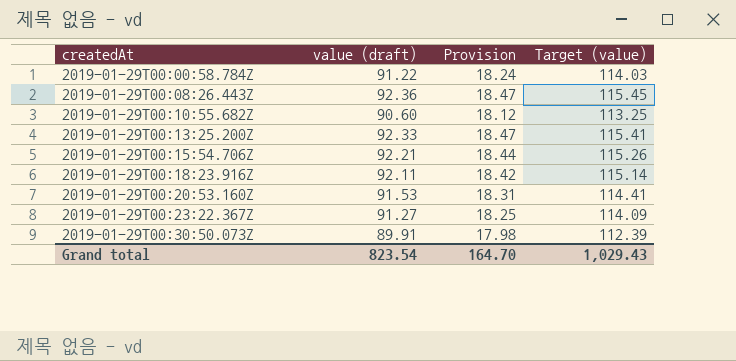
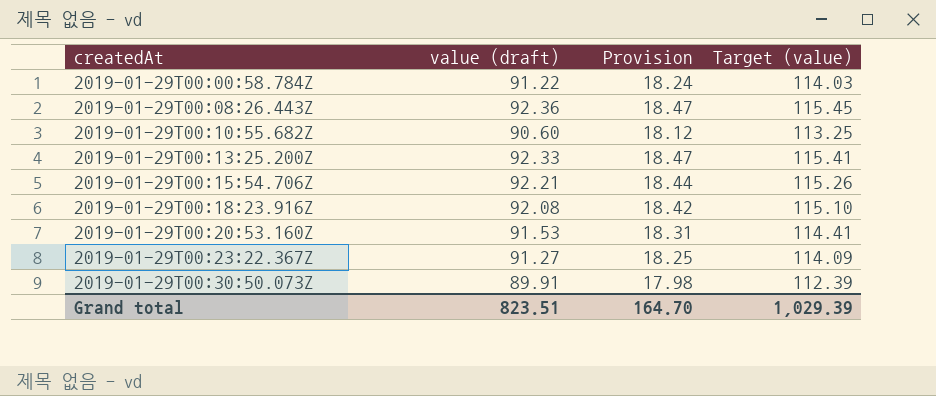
2019-01-29T00:18:23.916Z | value (draft): 92.11 -> 92.08
2019-01-29T00:18:23.916Z | Target (value): 115.14 -> 115.10
Grand total | value (draft): 823.54 -> 823.51
Grand total | Target (value): 1,029.43 -> 1,029.39

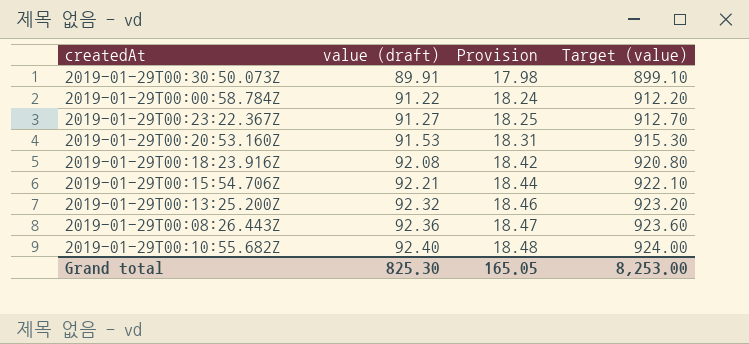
row order: createdAt ascending -> value (draft) ascending
column Target (value) | formula: [value (draft)] * 1.25 -> [value (draft)] * 10
2019-01-29T00:13:25.200Z | value (draft): 92.33 -> 92.32
2019-01-29T00:13:25.200Z | Provision: 18.47 -> 18.46
2019-01-29T00:10:55.682Z | value (draft): 90.60 -> 92.40
2019-01-29T00:10:55.682Z | Provision: 18.12 -> 18.48
Grand total | value (draft): 823.51 -> 825.30
Grand total | Provision: 164.70 -> 165.05
Grand total | Target (value): 1,029.39 -> 8,253.00

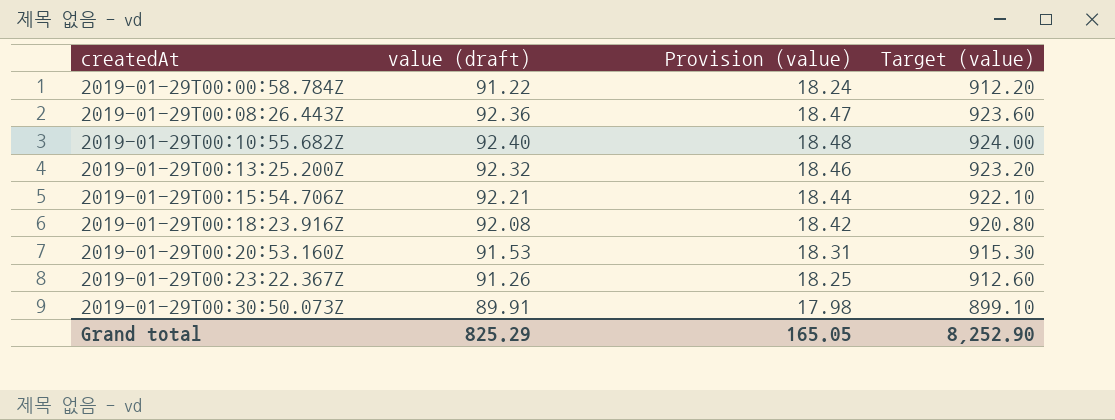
row order: value (draft) ascending -> createdAt ascending
column name: Provision -> Provision (value)
2019-01-29T00:23:22.367Z | value (draft): 91.27 -> 91.26
2019-01-29T00:23:22.367Z | Target (value): 912.70 -> 912.60
Grand total | value (draft): 825.30 -> 825.29
Grand total | Target (value): 8,253.00 -> 8,252.90

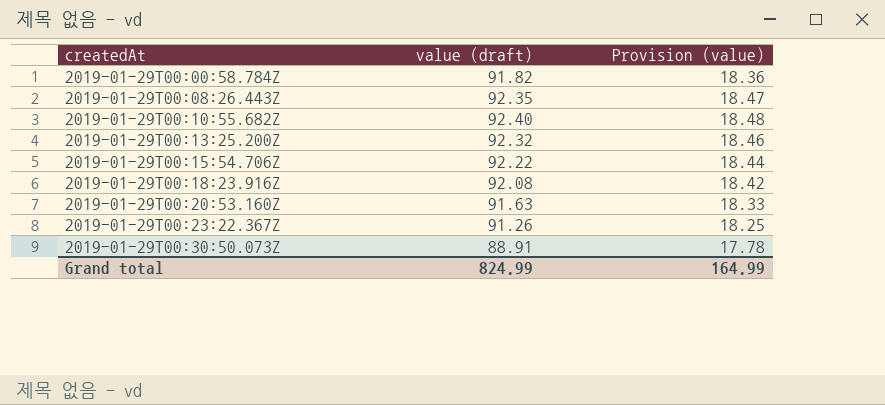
column Target (value) | formula: [value (draft)] * 10 -> none
2019-01-29T00:00:58.784Z | value (draft): 91.22 -> 91.82
2019-01-29T00:00:58.784Z | Provision (value): 18.24 -> 18.36
2019-01-29T00:08:26.443Z | value (draft): 92.36 -> 92.35
2019-01-29T00:15:54.706Z | value (draft): 92.21 -> 92.22
2019-01-29T00:20:53.160Z | value (draft): 91.53 -> 91.63
2019-01-29T00:20:53.160Z | Provision (value): 18.31 -> 18.33
2019-01-29T00:30:50.073Z | value (draft): 89.91 -> 88.91
2019-01-29T00:30:50.073Z | Provision (value): 17.98 -> 17.78
Grand total | value (draft): 825.29 -> 824.99
Grand total | Provision (value): 165.05 -> 164.99

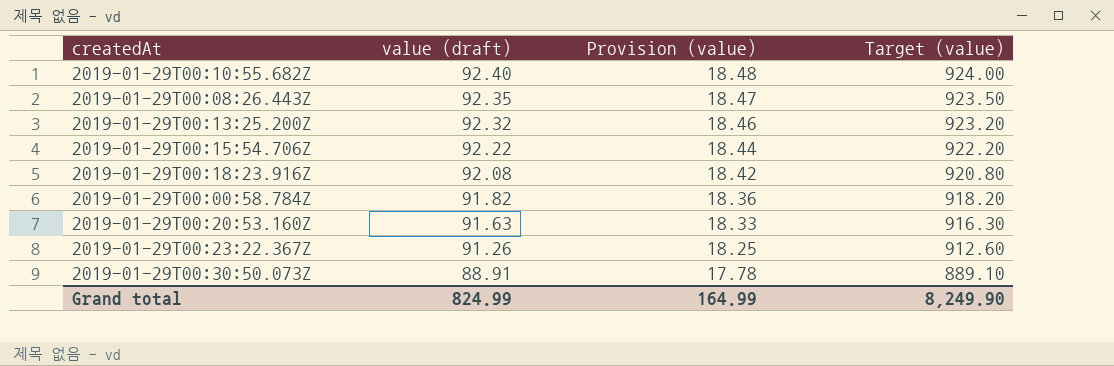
row order: createdAt ascending -> value (draft) descending
column Target (value) | formula: none -> [value (draft)] * 10

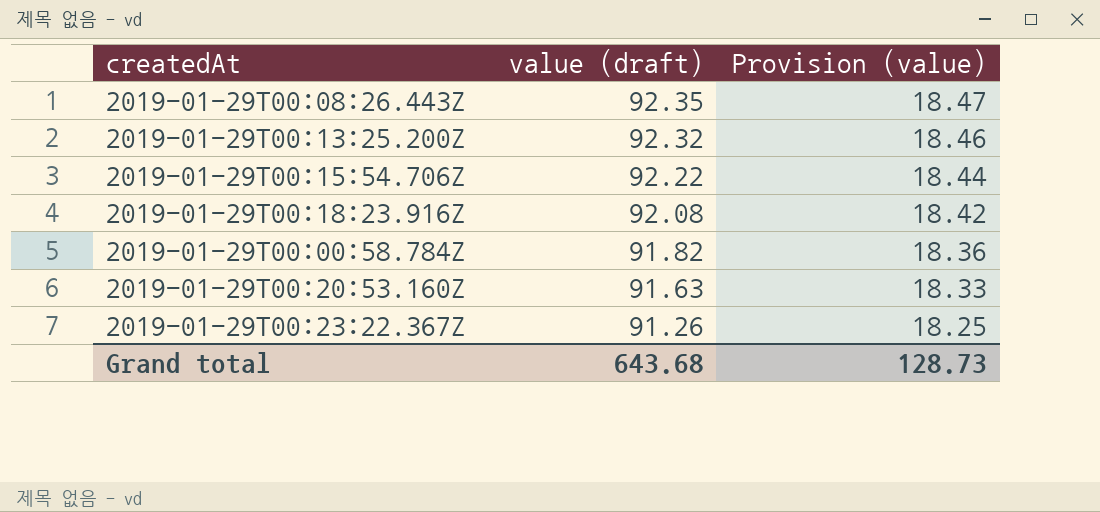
column Target (value) | formula: [value (draft)] * 10 -> none
row 2019-01-29T00:10:55.682Z: 92.40 | 18.48 | 924.00 -> none
row 2019-01-29T00:30:50.073Z: 88.91 | 17.78 | 889.10 -> none
Grand total | value (draft): 824.99 -> 643.68
Grand total | Provision (value): 164.99 -> 128.73

